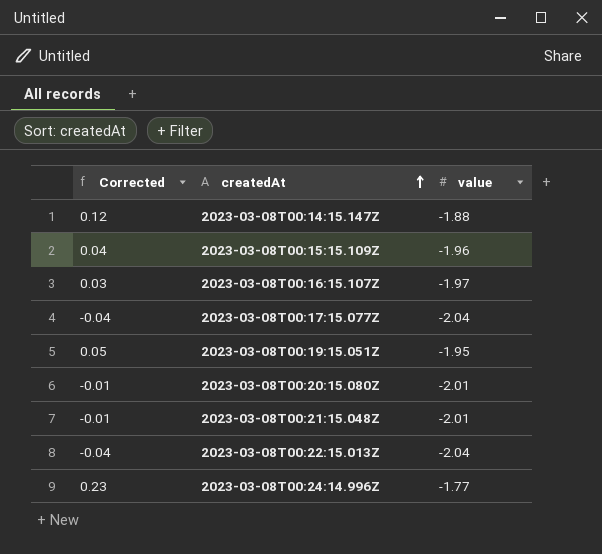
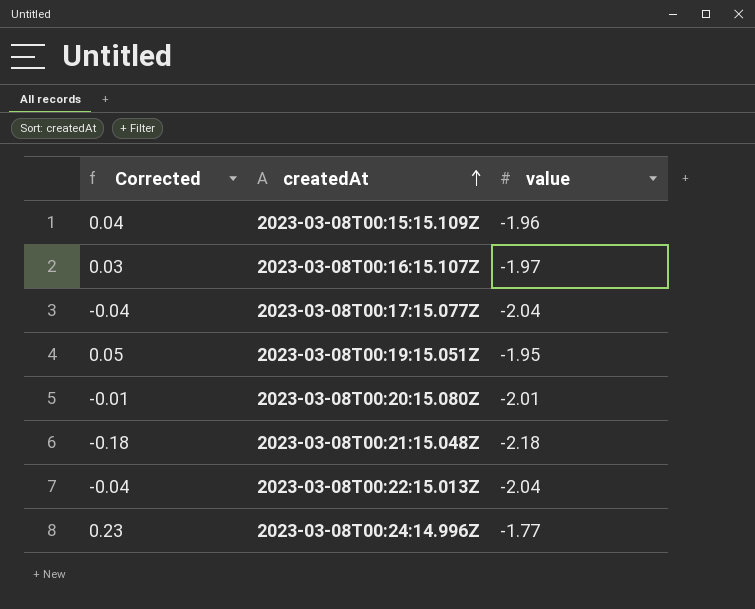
row 2023-03-08T00:14:15.147Z: 0.12 | -1.88 -> none
2023-03-08T00:21:15.048Z | Corrected: -0.01 -> -0.18
2023-03-08T00:21:15.048Z | value: -2.01 -> -2.18

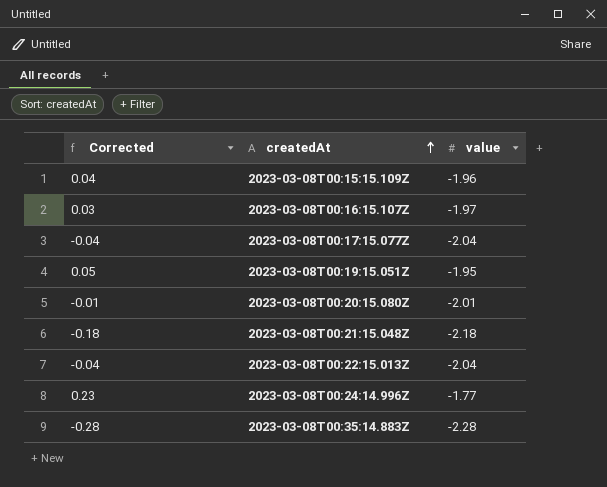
row 2023-03-08T00:35:14.883Z: none -> -0.28 | -2.28

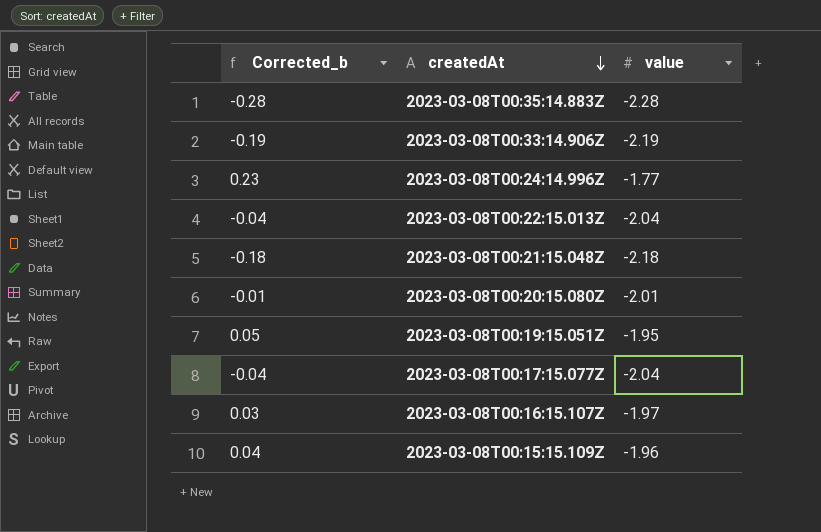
row order: createdAt ascending -> createdAt descending
column name: Corrected -> Corrected_b
row 2023-03-08T00:33:14.906Z: none -> -0.19 | -2.19

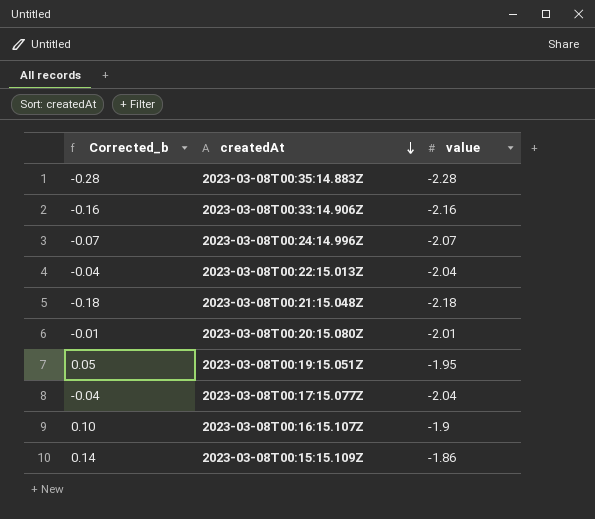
2023-03-08T00:33:14.906Z | Corrected_b: -0.19 -> -0.16
2023-03-08T00:33:14.906Z | value: -2.19 -> -2.16
2023-03-08T00:24:14.996Z | Corrected_b: 0.23 -> -0.07
2023-03-08T00:24:14.996Z | value: -1.77 -> -2.07
2023-03-08T00:16:15.107Z | Corrected_b: 0.03 -> 0.10
2023-03-08T00:16:15.107Z | value: -1.97 -> -1.9
2023-03-08T00:15:15.109Z | Corrected_b: 0.04 -> 0.14
2023-03-08T00:15:15.109Z | value: -1.96 -> -1.86

